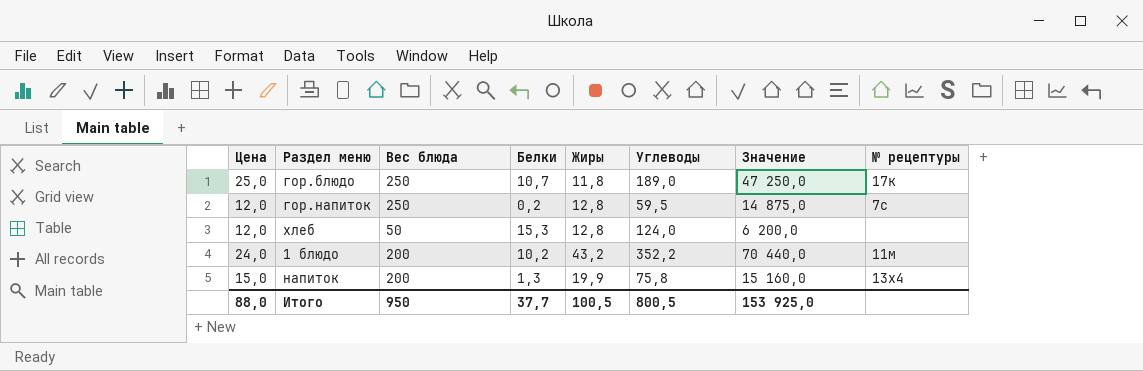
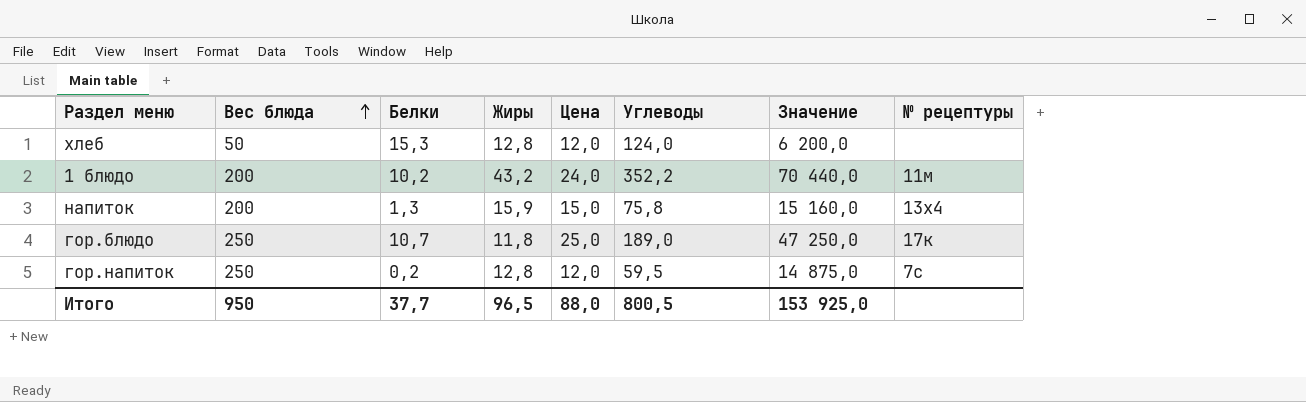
row order: none -> Вес блюда ascending
column Цена | position: 1 -> 5
напиток | Жиры: 19,9 -> 15,9
Итого | Жиры: 100,5 -> 96,5

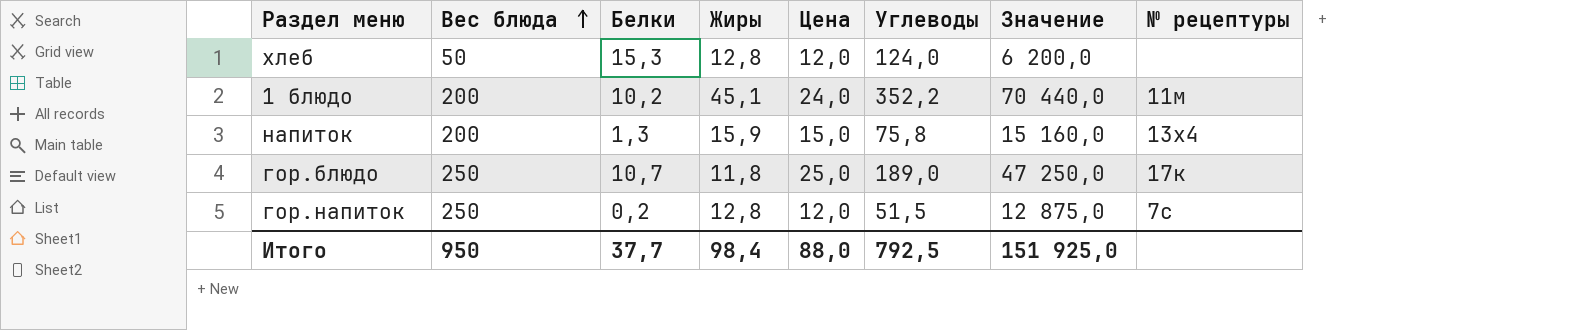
1 блюдо | Жиры: 43,2 -> 45,1
гор.напиток | Углеводы: 59,5 -> 51,5
гор.напиток | Значение: 14 875,0 -> 12 875,0
Итого | Жиры: 96,5 -> 98,4
Итого | Углеводы: 800,5 -> 792,5
Итого | Значение: 153 925,0 -> 151 925,0

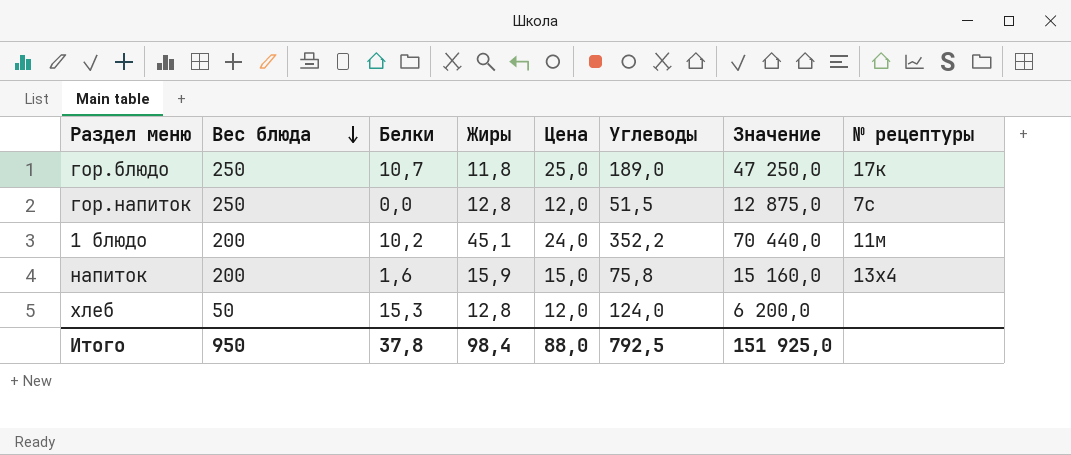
row order: Вес блюда ascending -> Вес блюда descending
гор.напиток | Белки: 0,2 -> 0,0
напиток | Белки: 1,3 -> 1,6
Итого | Белки: 37,7 -> 37,8

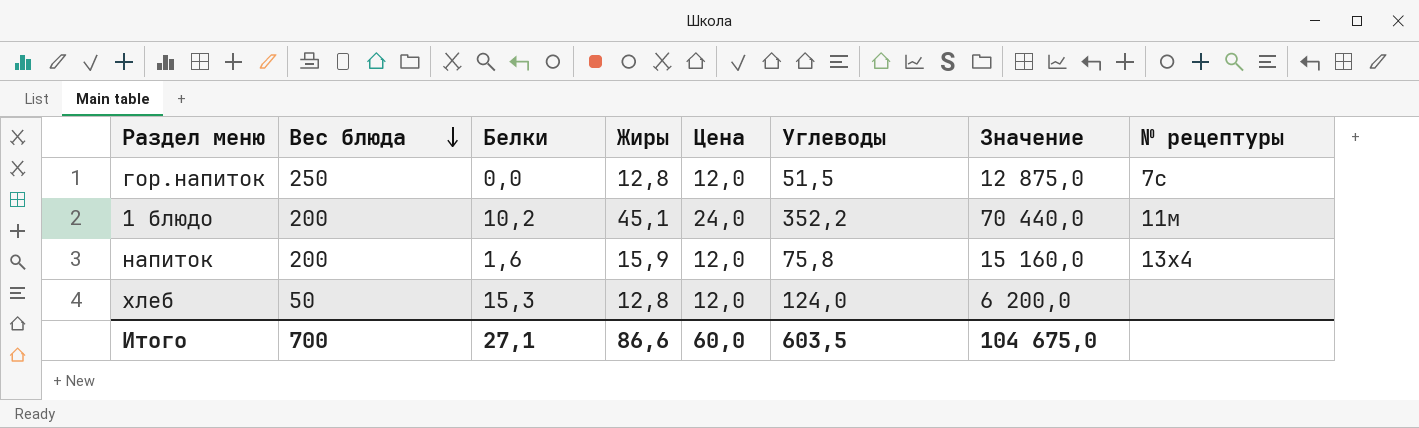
row гор.блюдо: 250 | 10,7 | 11,8 | 25,0 | 189,0 | 47 250,0 | 17к -> none
напиток | Цена: 15,0 -> 12,0
Итого | Вес блюда: 950 -> 700
Итого | Белки: 37,8 -> 27,1
Итого | Жиры: 98,4 -> 86,6
Итого | Цена: 88,0 -> 60,0
Итого | Углеводы: 792,5 -> 603,5
Итого | Значение: 151 925,0 -> 104 675,0

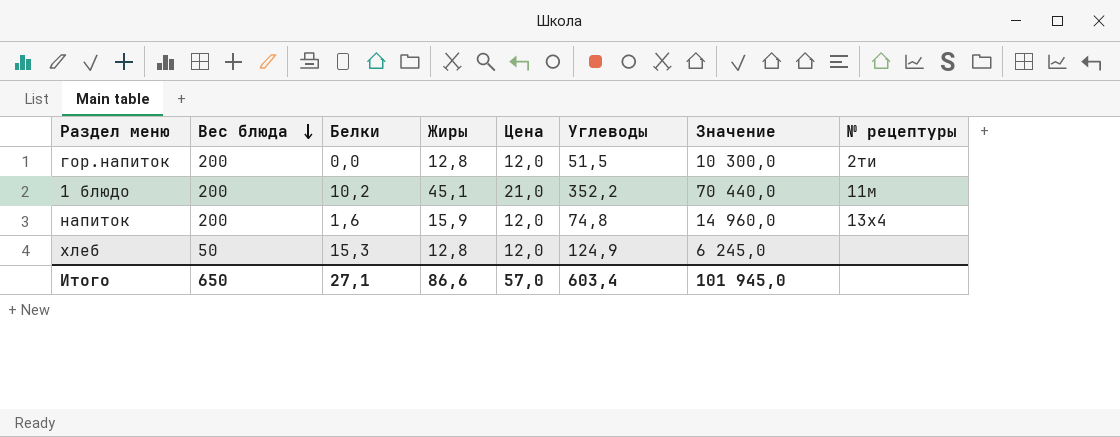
гор.напиток | Вес блюда: 250 -> 200
гор.напиток | Значение: 12 875,0 -> 10 300,0
гор.напиток | № рецептуры: 7с -> 2ти
1 блюдо | Цена: 24,0 -> 21,0
напиток | Углеводы: 75,8 -> 74,8
напиток | Значение: 15 160,0 -> 14 960,0
хлеб | Углеводы: 124,0 -> 124,9
хлеб | Значение: 6 200,0 -> 6 245,0
Итого | Вес блюда: 700 -> 650
Итого | Цена: 60,0 -> 57,0
Итого | Углеводы: 603,5 -> 603,4
Итого | Значение: 104 675,0 -> 101 945,0

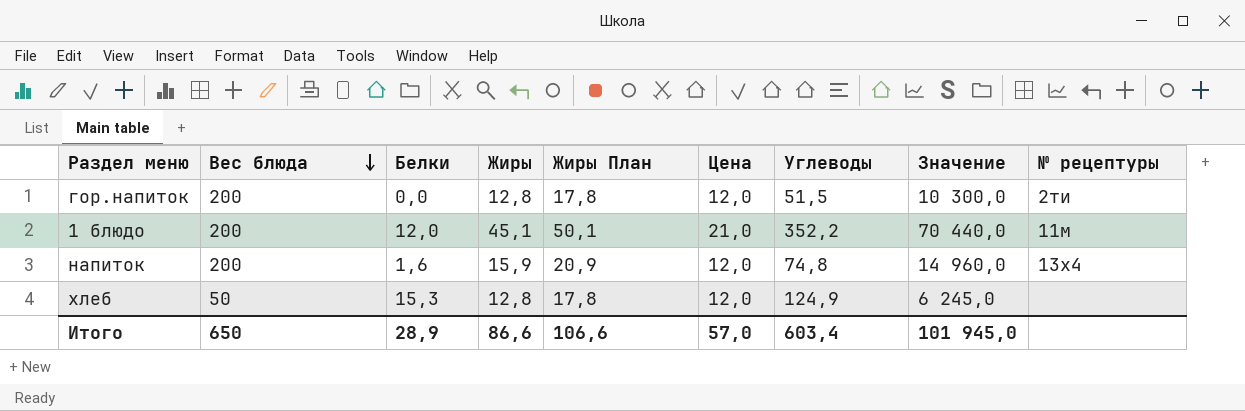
column Жиры План | formula: none -> [Жиры] + 5
1 блюдо | Белки: 10,2 -> 12,0
Итого | Белки: 27,1 -> 28,9

